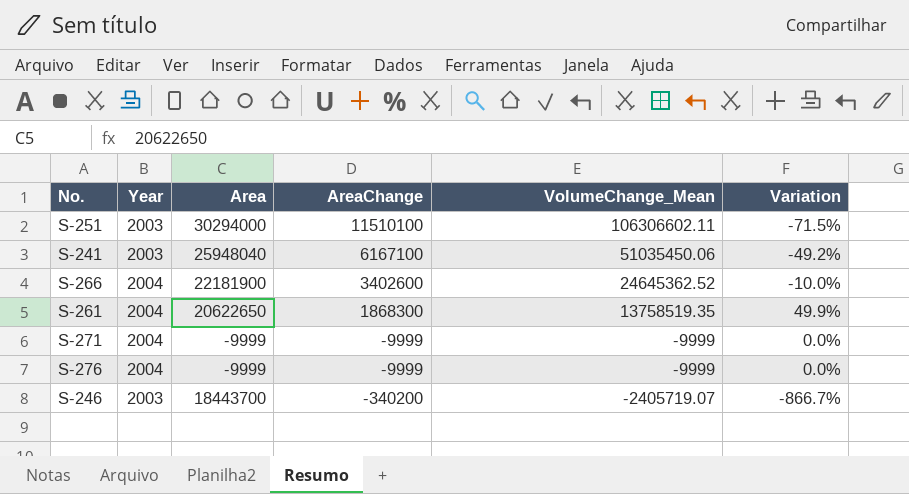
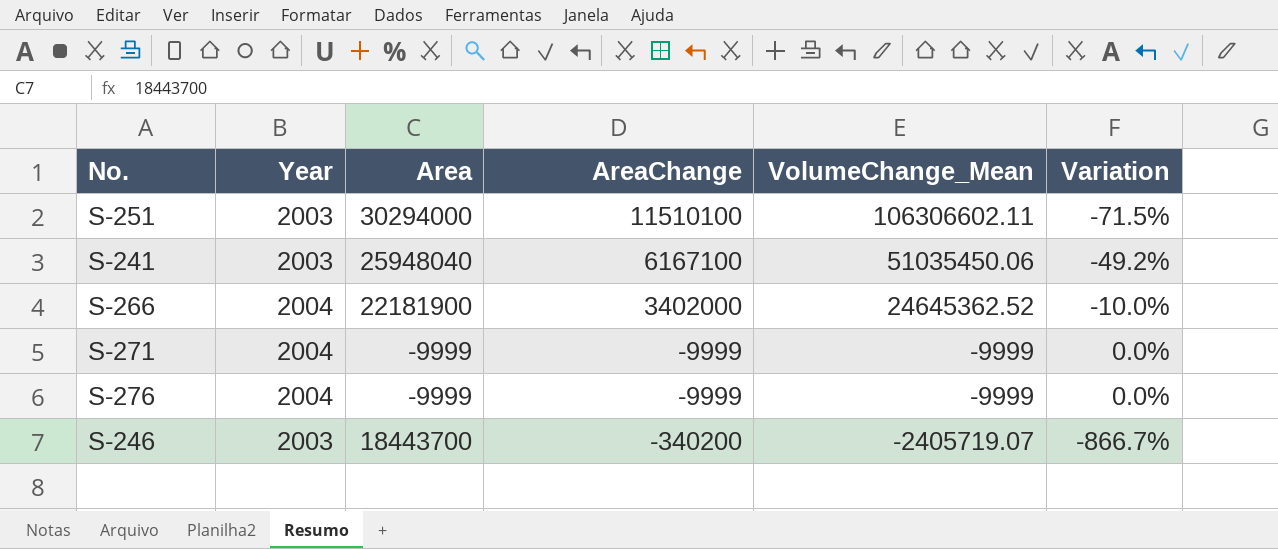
row S-261: 2004 | 20622650 | 1868300 | 13758519.35 | 49.9% -> none
S-266 | AreaChange: 3402600 -> 3402000

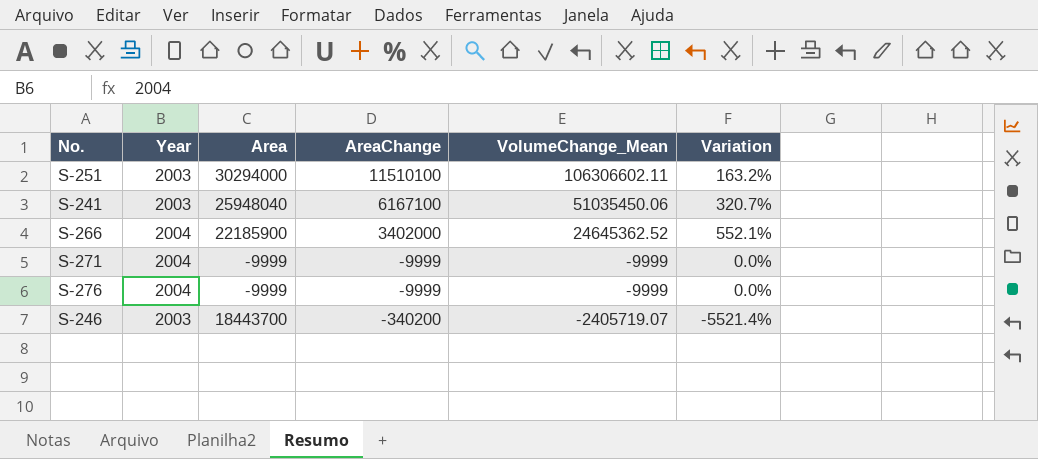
column Variation | formula: ([Area] - [VolumeChange_Mean]) / [VolumeChange_Mean] -> ([Area] - [AreaChange]) / [AreaChange]
S-266 | Area: 22181900 -> 22185900

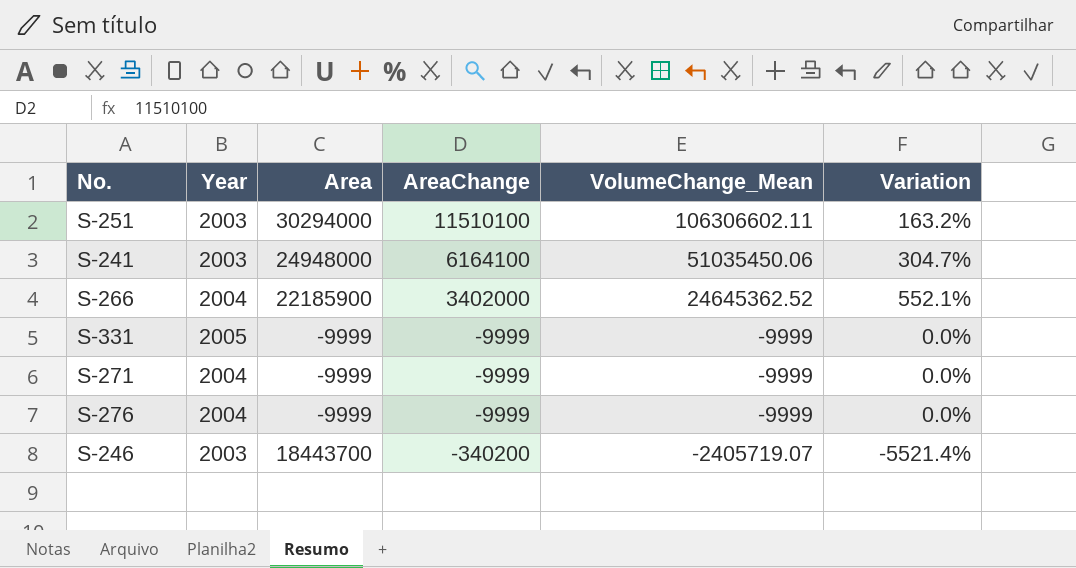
S-241 | Area: 25948040 -> 24948000
S-241 | AreaChange: 6167100 -> 6164100
S-241 | Variation: 320.7% -> 304.7%
row S-331: none -> 2005 | -9999 | -9999 | -9999 | 0.0%

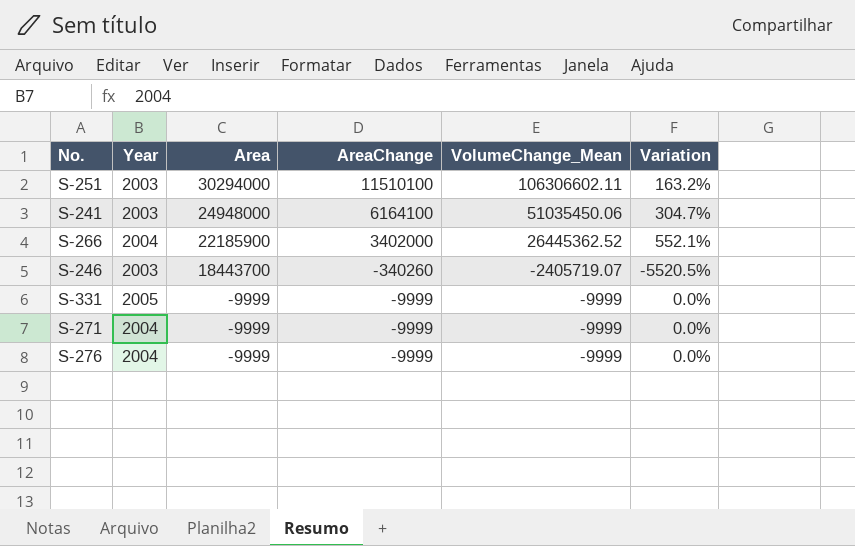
row order: AreaChange descending -> Area descending
S-266 | VolumeChange_Mean: 24645362.52 -> 26445362.52
S-246 | AreaChange: -340200 -> -340260
S-246 | Variation: -5521.4% -> -5520.5%

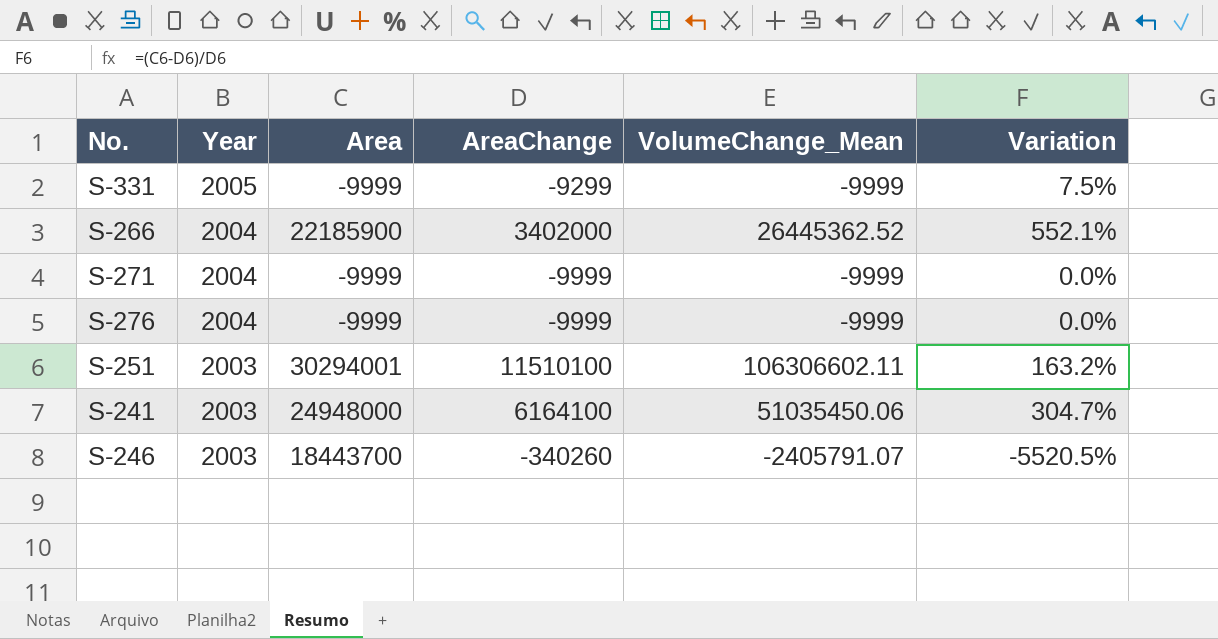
row order: Area descending -> Year descending
S-331 | AreaChange: -9999 -> -9299
S-331 | Variation: 0.0% -> 7.5%
S-251 | Area: 30294000 -> 30294001
S-246 | VolumeChange_Mean: -2405719.07 -> -2405791.07

